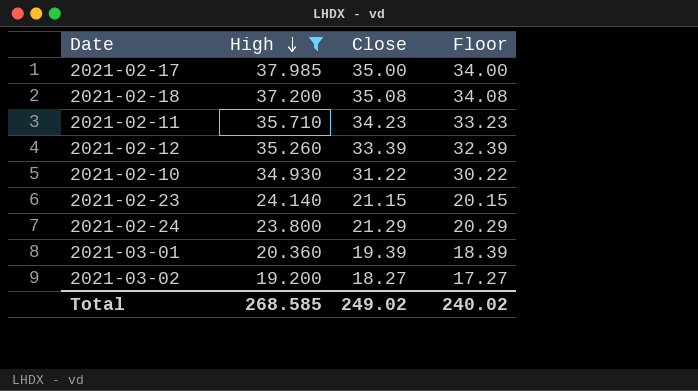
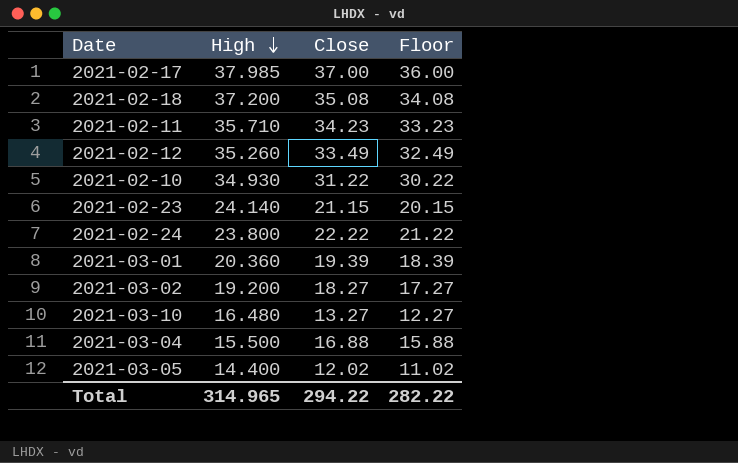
filter: High >= 19.200 -> none
2021-02-17 | Close: 35.00 -> 37.00
2021-02-17 | Floor: 34.00 -> 36.00
2021-02-12 | Close: 33.39 -> 33.49
2021-02-12 | Floor: 32.39 -> 32.49
2021-02-24 | Close: 21.29 -> 22.22
2021-02-24 | Floor: 20.29 -> 21.22
Total | High: 268.585 -> 314.965
Total | Close: 249.02 -> 294.22
Total | Floor: 240.02 -> 282.22

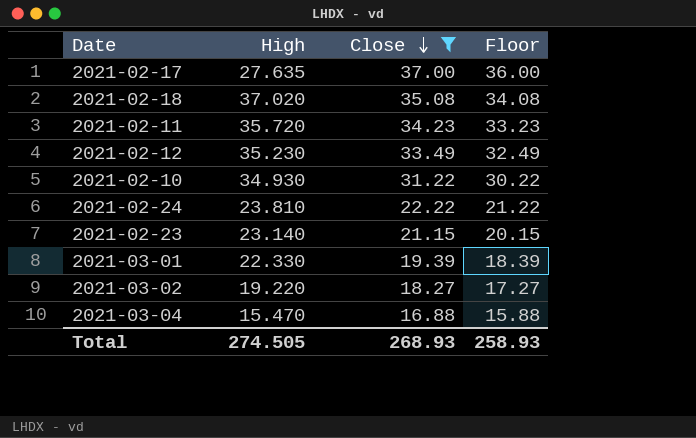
filter: none -> Close >= 16.88
row order: High descending -> Close descending
2021-02-17 | High: 37.985 -> 27.635
2021-02-18 | High: 37.200 -> 37.020
2021-02-11 | High: 35.710 -> 35.720
2021-02-12 | High: 35.260 -> 35.230
2021-02-24 | High: 23.800 -> 23.810
2021-02-23 | High: 24.140 -> 23.140
2021-03-01 | High: 20.360 -> 22.330
2021-03-02 | High: 19.200 -> 19.220
2021-03-04 | High: 15.500 -> 15.470
Total | High: 314.965 -> 274.505
Total | Close: 294.22 -> 268.93
Total | Floor: 282.22 -> 258.93

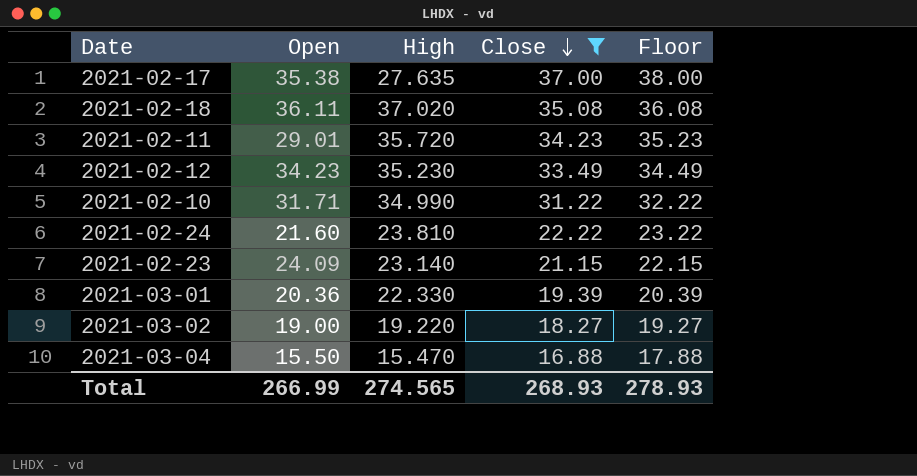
column Open | position: none -> 2
column Floor | formula: [Close] - 1 -> [Close] + 1
2021-02-10 | High: 34.930 -> 34.990
Total | High: 274.505 -> 274.565
Total | Floor: 258.93 -> 278.93

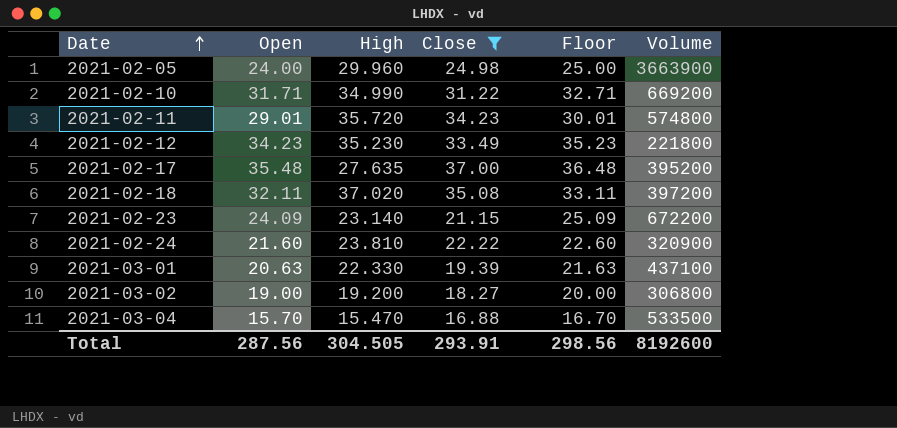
row order: Close descending -> Date ascending
column Floor | formula: [Close] + 1 -> [Open] + 1
column Volume | position: none -> 6
row 2021-02-05: none -> 24.00 | 29.960 | 24.98 | 25.00 | 3663900
2021-02-17 | Open: 35.38 -> 35.48
2021-02-18 | Open: 36.11 -> 32.11
2021-03-01 | Open: 20.36 -> 20.63
2021-03-02 | High: 19.220 -> 19.200
2021-03-04 | Open: 15.50 -> 15.70
Total | Open: 266.99 -> 287.56
Total | High: 274.565 -> 304.505
Total | Close: 268.93 -> 293.91
Total | Floor: 278.93 -> 298.56

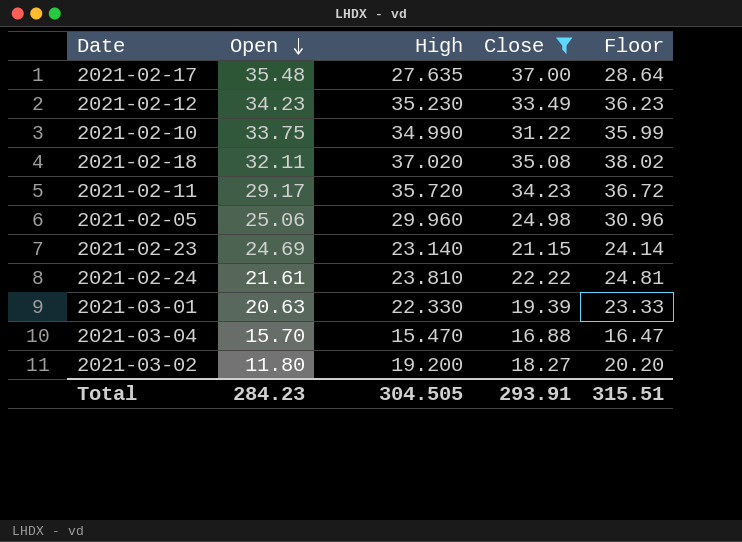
row order: Date ascending -> Open descending
column Volume | position: 6 -> none
column Floor | formula: [Open] + 1 -> [High] + 1
2021-02-10 | Open: 31.71 -> 33.75
2021-02-11 | Open: 29.01 -> 29.17
2021-02-05 | Open: 24.00 -> 25.06
2021-02-23 | Open: 24.09 -> 24.69
2021-02-24 | Open: 21.60 -> 21.61
2021-03-02 | Open: 19.00 -> 11.80
Total | Open: 287.56 -> 284.23
Total | Floor: 298.56 -> 315.51

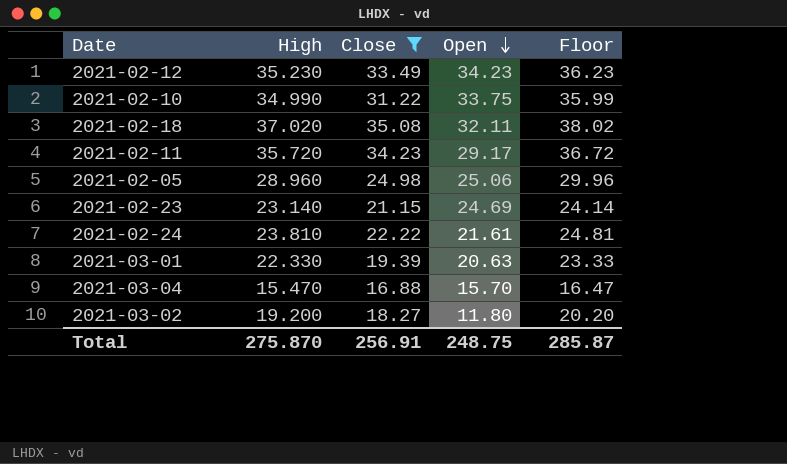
column Open | position: 2 -> 4
row 2021-02-17: 35.48 | 27.635 | 37.00 | 28.64 -> none
2021-02-05 | High: 29.960 -> 28.960
2021-02-05 | Floor: 30.96 -> 29.96
Total | High: 304.505 -> 275.870
Total | Close: 293.91 -> 256.91
Total | Open: 284.23 -> 248.75
Total | Floor: 315.51 -> 285.87

